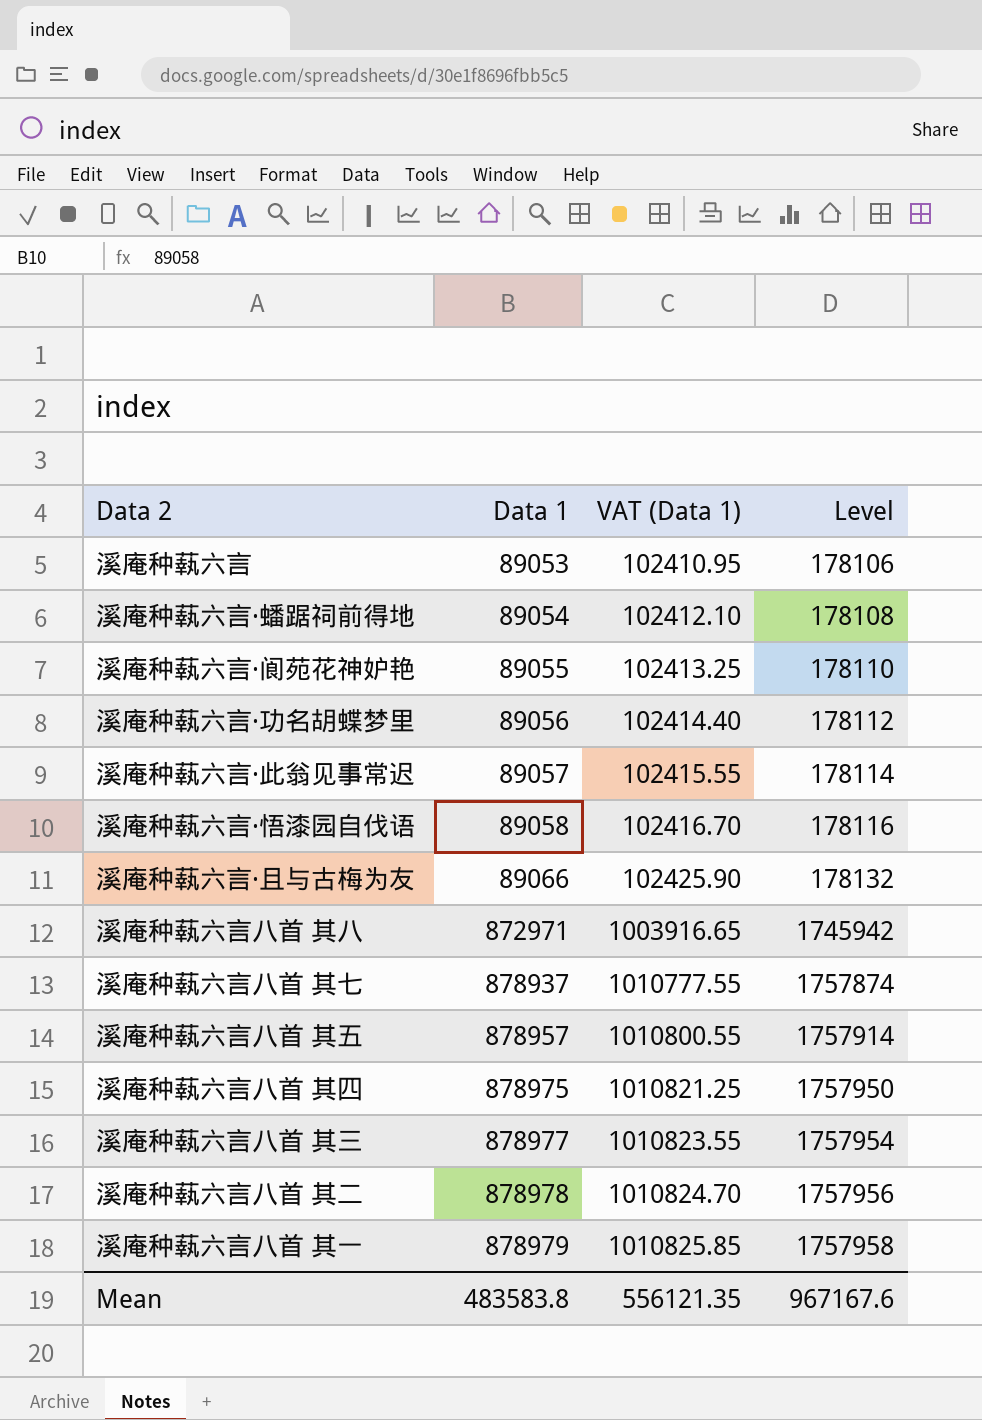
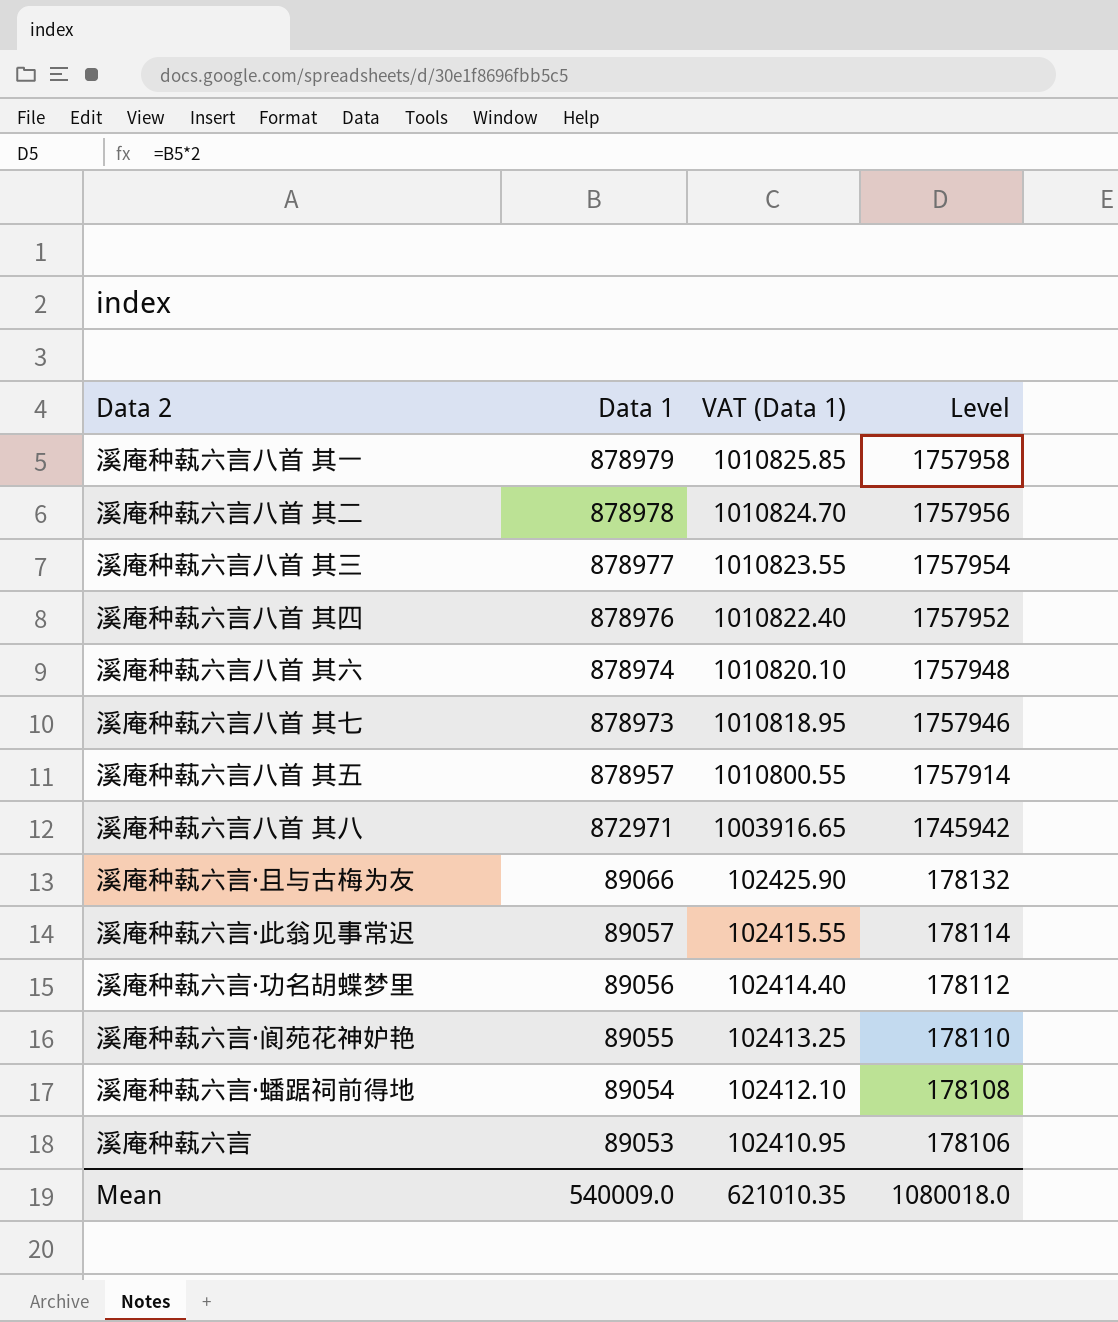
row order: Data 1 ascending -> Data 1 descending
row 溪庵种蓻六言·悟漆园自伐语: 89058 | 102416.70 | 178116 -> none
溪庵种蓻六言八首 其四 | Data 1: 878975 -> 878976
溪庵种蓻六言八首 其四 | VAT (Data 1): 1010821.25 -> 1010822.40
溪庵种蓻六言八首 其四 | Level: 1757950 -> 1757952
row 溪庵种蓻六言八首 其六: none -> 878974 | 1010820.10 | 1757948
溪庵种蓻六言八首 其七 | Data 1: 878937 -> 878973
溪庵种蓻六言八首 其七 | VAT (Data 1): 1010777.55 -> 1010818.95
溪庵种蓻六言八首 其七 | Level: 1757874 -> 1757946
Mean | Data 1: 483583.8 -> 540009.0
Mean | VAT (Data 1): 556121.35 -> 621010.35
Mean | Level: 967167.6 -> 1080018.0

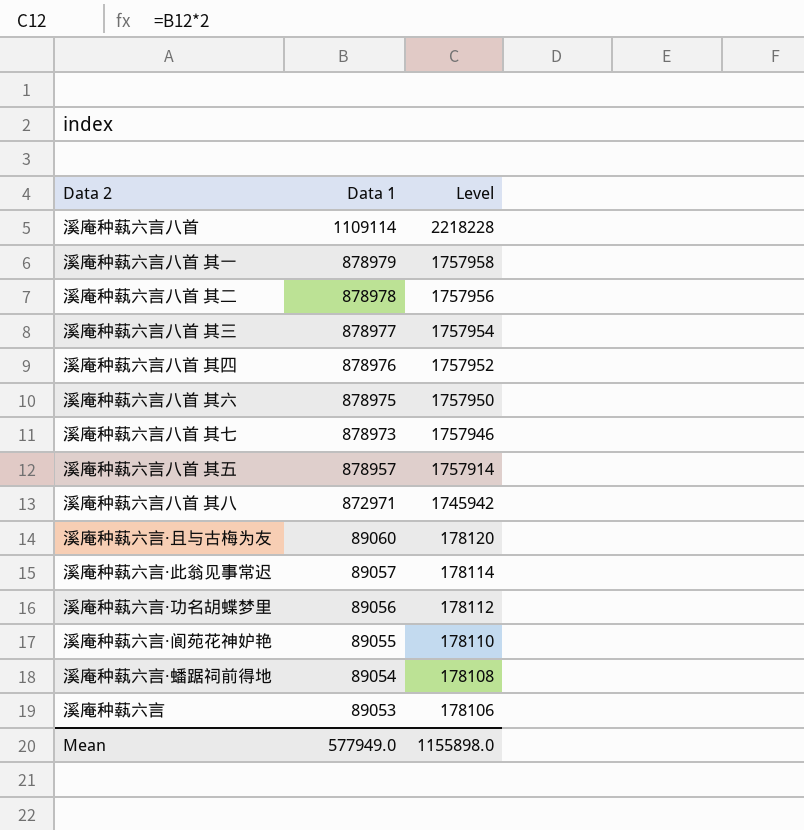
column VAT (Data 1) | formula: [Data 1] * 1.15 -> none
row 溪庵种蓻六言八首: none -> 1109114 | 2218228
溪庵种蓻六言八首 其六 | Data 1: 878974 -> 878975
溪庵种蓻六言八首 其六 | Level: 1757948 -> 1757950
溪庵种蓻六言·且与古梅为友 | Data 1: 89066 -> 89060
溪庵种蓻六言·且与古梅为友 | Level: 178132 -> 178120
Mean | Data 1: 540009.0 -> 577949.0
Mean | Level: 1080018.0 -> 1155898.0

